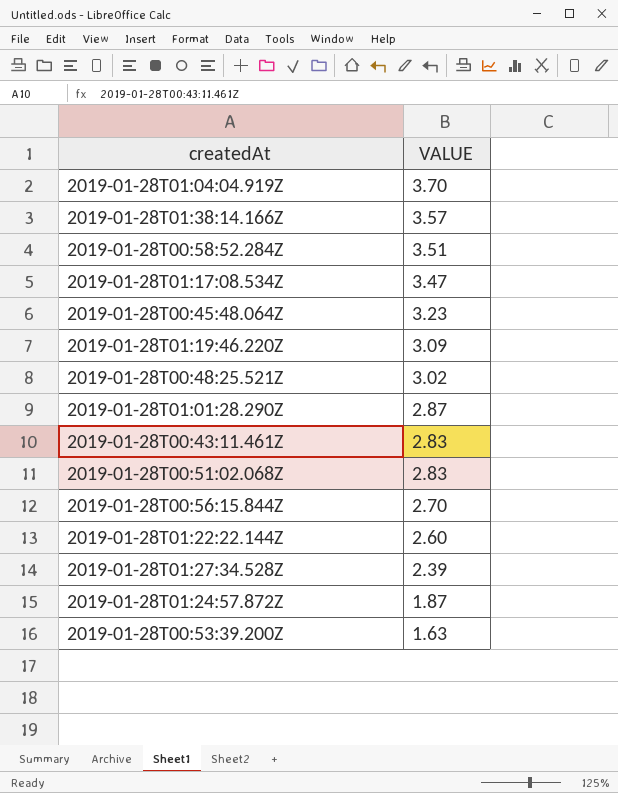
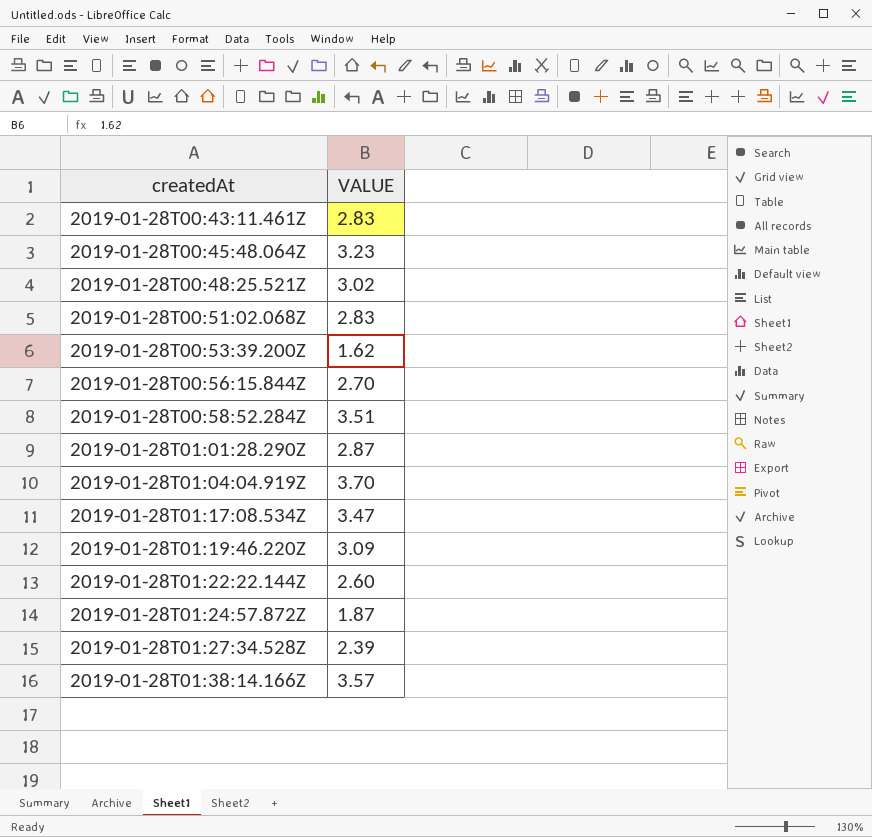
row order: VALUE descending -> createdAt ascending
2019-01-28T00:53:39.200Z | VALUE: 1.63 -> 1.62

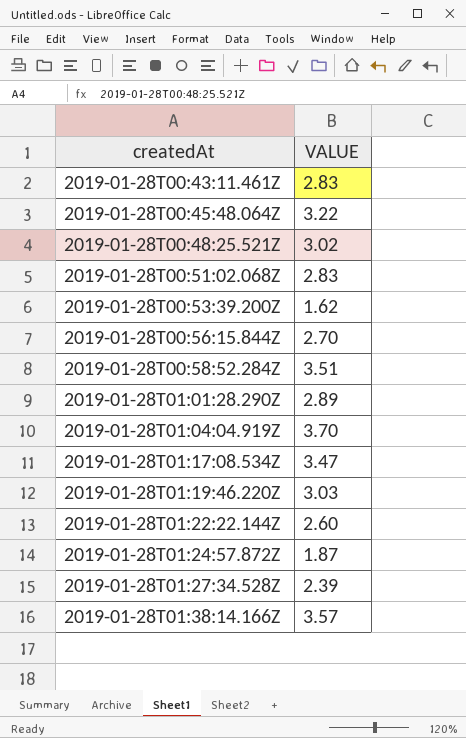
2019-01-28T00:45:48.064Z | VALUE: 3.23 -> 3.22
2019-01-28T01:01:28.290Z | VALUE: 2.87 -> 2.89
2019-01-28T01:19:46.220Z | VALUE: 3.09 -> 3.03

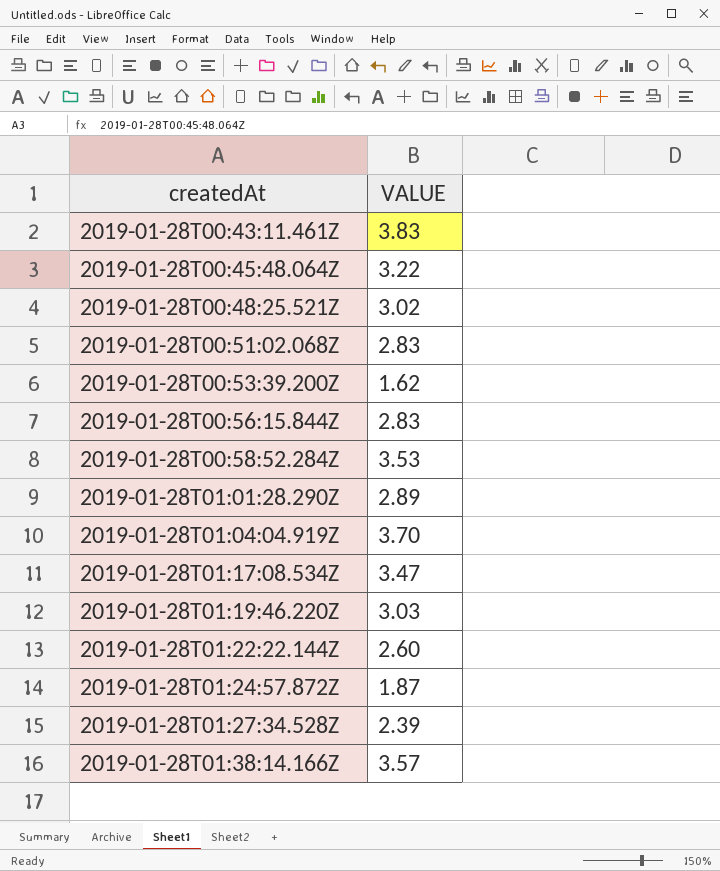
2019-01-28T00:43:11.461Z | VALUE: 2.83 -> 3.83
2019-01-28T00:56:15.844Z | VALUE: 2.70 -> 2.83
2019-01-28T00:58:52.284Z | VALUE: 3.51 -> 3.53

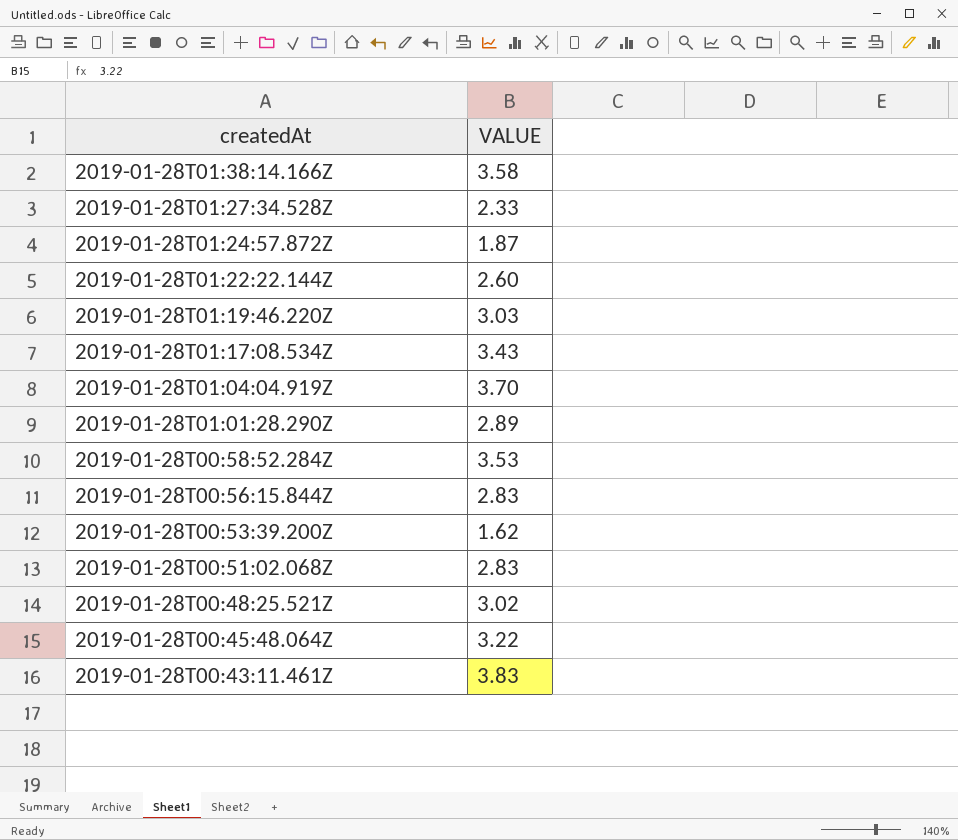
row order: createdAt ascending -> createdAt descending
2019-01-28T01:38:14.166Z | VALUE: 3.57 -> 3.58
2019-01-28T01:27:34.528Z | VALUE: 2.39 -> 2.33
2019-01-28T01:17:08.534Z | VALUE: 3.47 -> 3.43

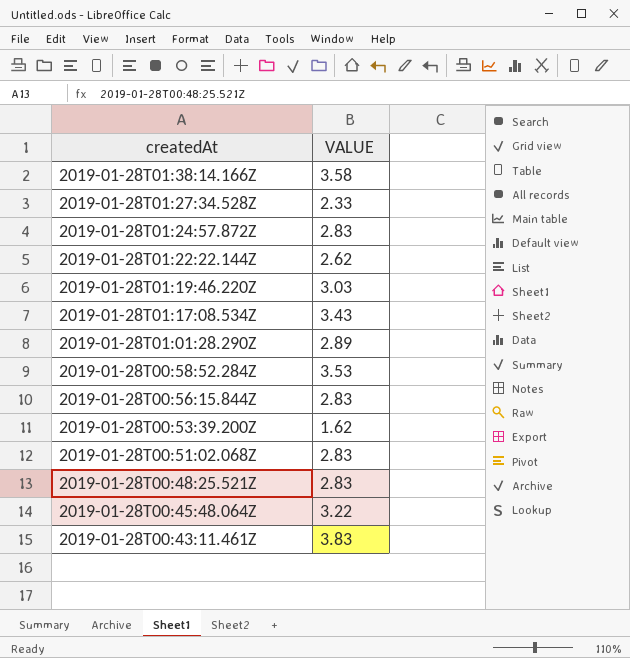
row 2019-01-28T01:04:04.919Z: 3.70 -> none
2019-01-28T01:24:57.872Z | VALUE: 1.87 -> 2.83
2019-01-28T01:22:22.144Z | VALUE: 2.60 -> 2.62
2019-01-28T00:48:25.521Z | VALUE: 3.02 -> 2.83

